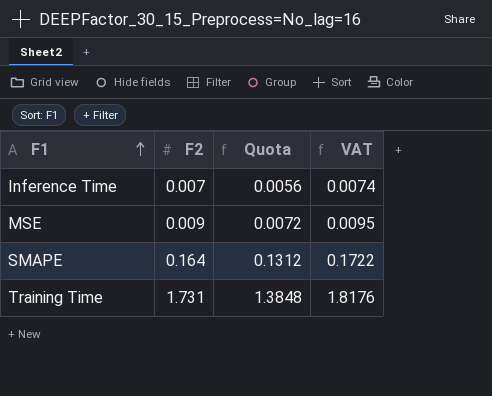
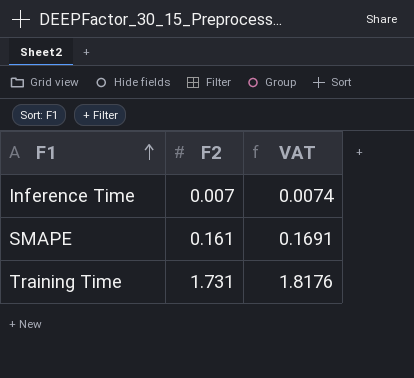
column Quota | formula: [F2] * 0.8 -> none
row MSE: 0.009 | 0.0072 | 0.0095 -> none
SMAPE | F2: 0.164 -> 0.161
SMAPE | VAT: 0.1722 -> 0.1691

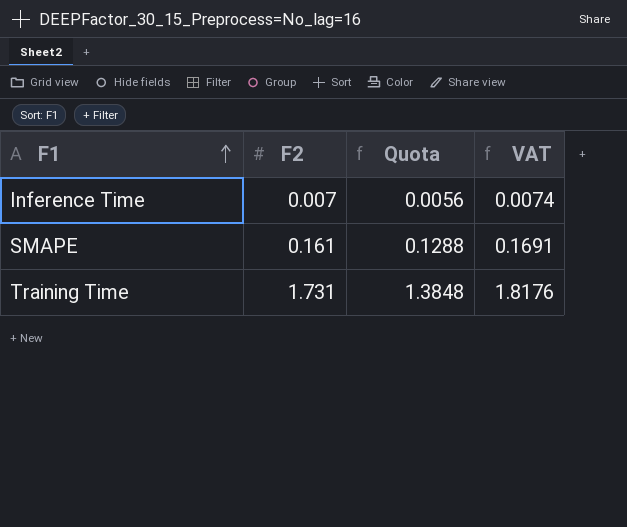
column Quota | formula: none -> [F2] * 0.8

